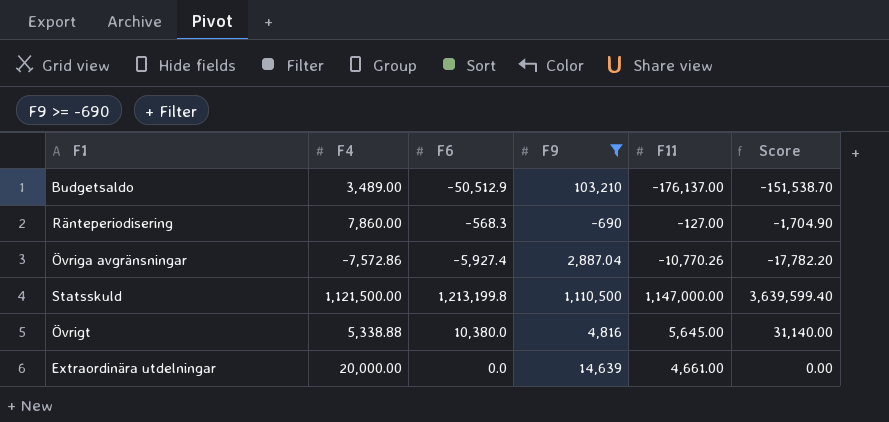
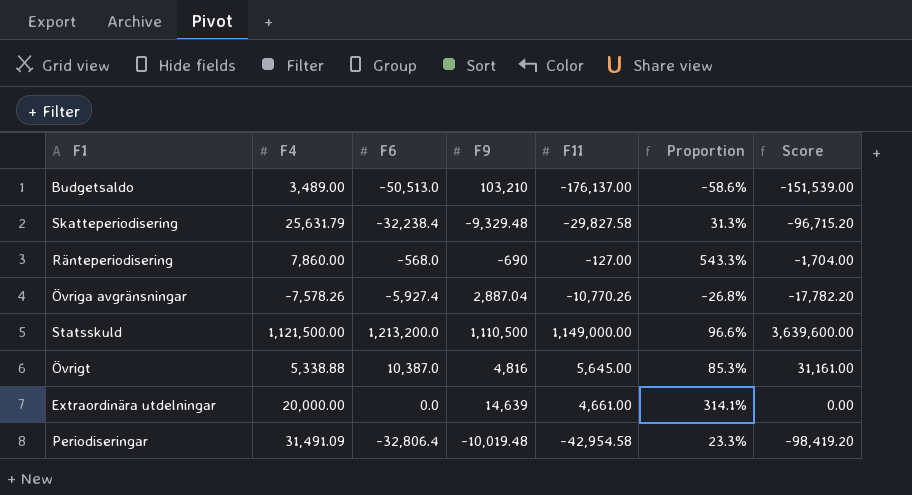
filter: F9 >= -690 -> none
column Proportion | formula: none -> [F9] / [F11]
Budgetsaldo | F6: -50,512.9 -> -50,513.0
Budgetsaldo | Score: -151,538.70 -> -151,539.00
Ränteperiodisering | F6: -568.3 -> -568.0
Ränteperiodisering | Score: -1,704.90 -> -1,704.00
Övriga avgränsningar | F4: -7,572.86 -> -7,578.26
Statsskuld | F6: 1,213,199.8 -> 1,213,200.0
Statsskuld | F11: 1,147,000.00 -> 1,149,000.00
Statsskuld | Score: 3,639,599.40 -> 3,639,600.00
Övrigt | F6: 10,380.0 -> 10,387.0
Övrigt | Score: 31,140.00 -> 31,161.00

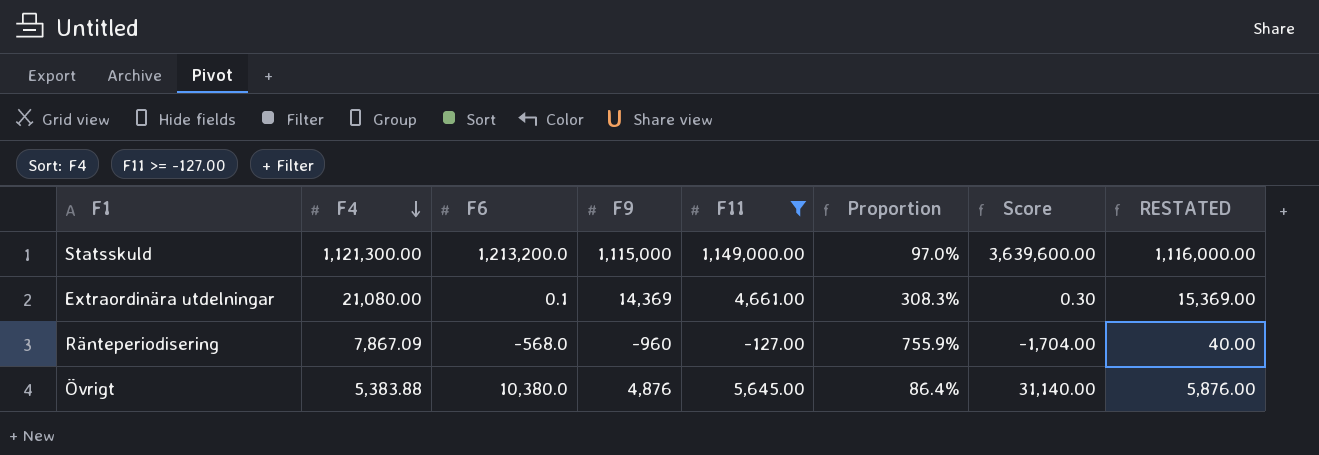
filter: none -> F11 >= -127.00
row order: none -> F4 descending
column RESTATED | formula: none -> [F9] + 1000
Statsskuld | F4: 1,121,500.00 -> 1,121,300.00
Statsskuld | F9: 1,110,500 -> 1,115,000
Statsskuld | Proportion: 96.6% -> 97.0%
Extraordinära utdelningar | F4: 20,000.00 -> 21,080.00
Extraordinära utdelningar | F6: 0.0 -> 0.1
Extraordinära utdelningar | F9: 14,639 -> 14,369
Extraordinära utdelningar | Proportion: 314.1% -> 308.3%
Extraordinära utdelningar | Score: 0.00 -> 0.30
Ränteperiodisering | F4: 7,860.00 -> 7,867.09
Ränteperiodisering | F9: -690 -> -960
Ränteperiodisering | Proportion: 543.3% -> 755.9%
Övrigt | F4: 5,338.88 -> 5,383.88
Övrigt | F6: 10,387.0 -> 10,380.0
Övrigt | F9: 4,816 -> 4,876
Övrigt | Proportion: 85.3% -> 86.4%
Övrigt | Score: 31,161.00 -> 31,140.00

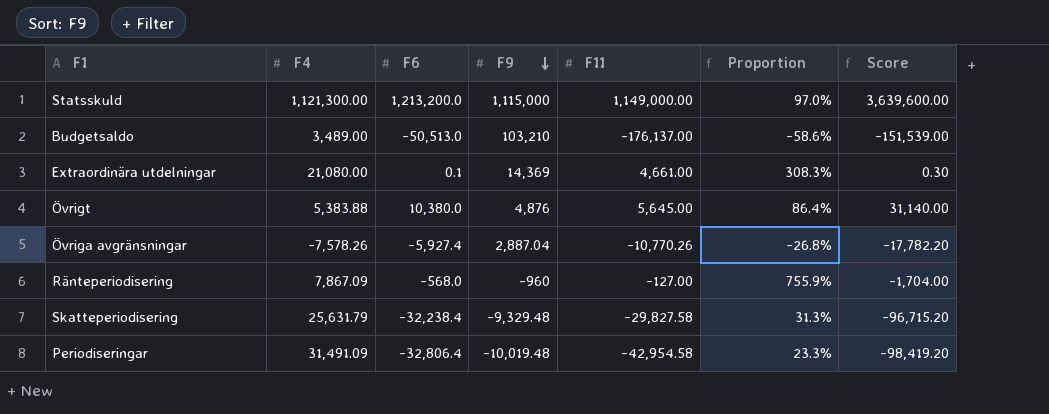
filter: F11 >= -127.00 -> none
row order: F4 descending -> F9 descending
column RESTATED | formula: [F9] + 1000 -> none

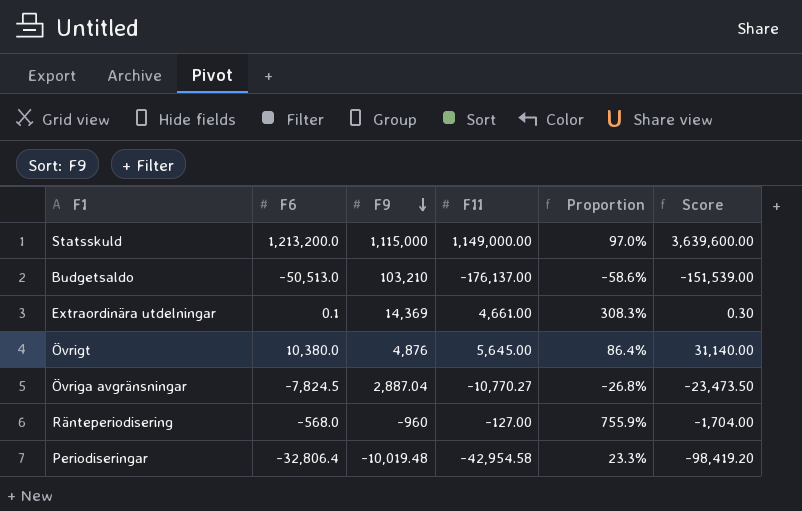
column F4 | position: 2 -> none
row Skatteperiodisering: 25,631.79 | -32,238.4 | -9,329.48 | -29,827.58 | 31.3% | -96,715.20 -> none
Övriga avgränsningar | F6: -5,927.4 -> -7,824.5
Övriga avgränsningar | F11: -10,770.26 -> -10,770.27
Övriga avgränsningar | Score: -17,782.20 -> -23,473.50

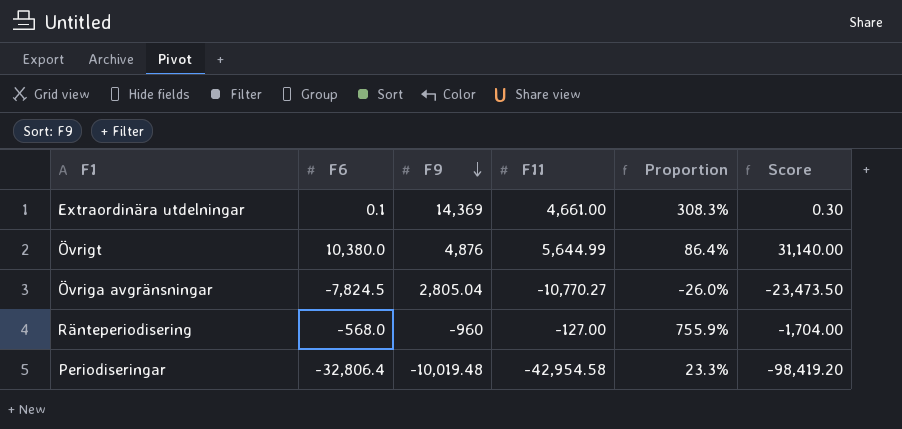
row Statsskuld: 1,213,200.0 | 1,115,000 | 1,149,000.00 | 97.0% | 3,639,600.00 -> none
row Budgetsaldo: -50,513.0 | 103,210 | -176,137.00 | -58.6% | -151,539.00 -> none
Övrigt | F11: 5,645.00 -> 5,644.99
Övriga avgränsningar | F9: 2,887.04 -> 2,805.04
Övriga avgränsningar | Proportion: -26.8% -> -26.0%

